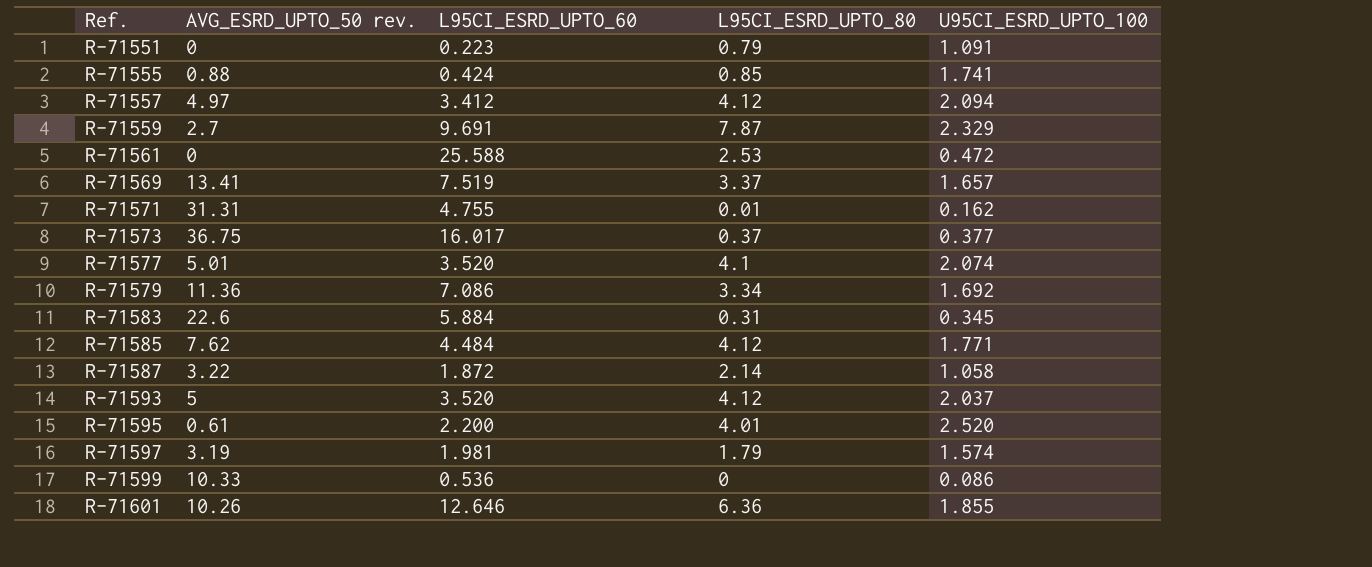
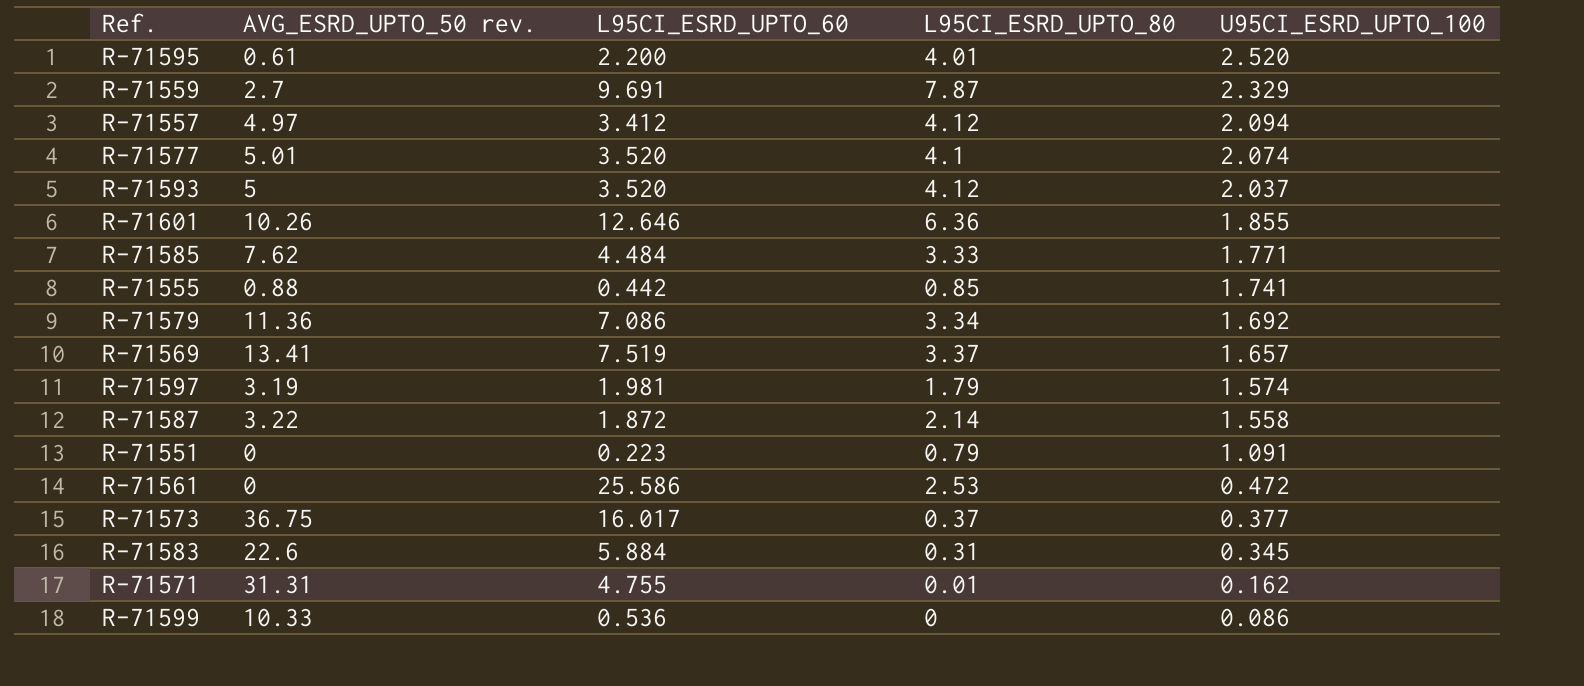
row order: Ref. ascending -> U95CI_ESRD_UPTO_100 descending
R-71585 | L95CI_ESRD_UPTO_80: 4.12 -> 3.33
R-71555 | L95CI_ESRD_UPTO_60: 0.424 -> 0.442
R-71587 | U95CI_ESRD_UPTO_100: 1.058 -> 1.558
R-71561 | L95CI_ESRD_UPTO_60: 25.588 -> 25.586

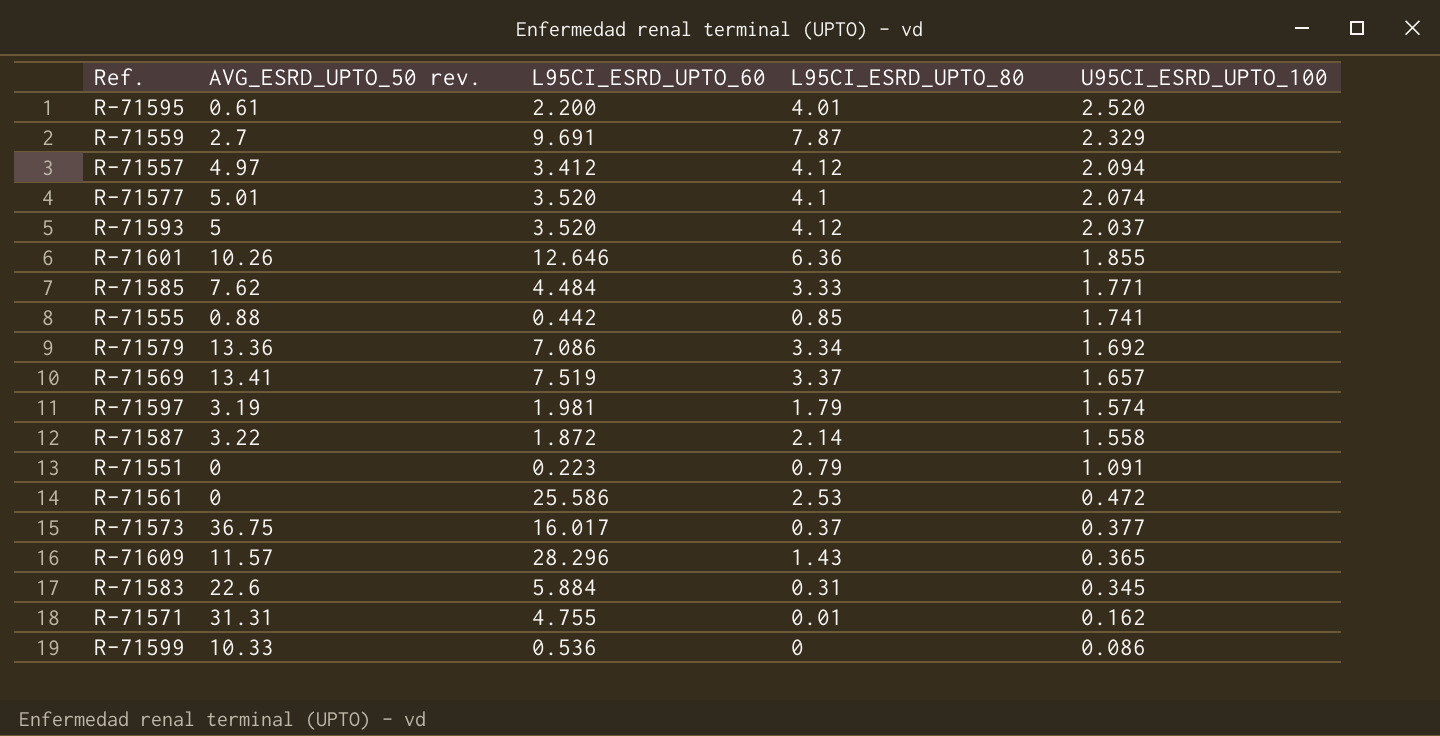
R-71579 | AVG_ESRD_UPTO_50 rev.: 11.36 -> 13.36
row R-71609: none -> 11.57 | 28.296 | 1.43 | 0.365

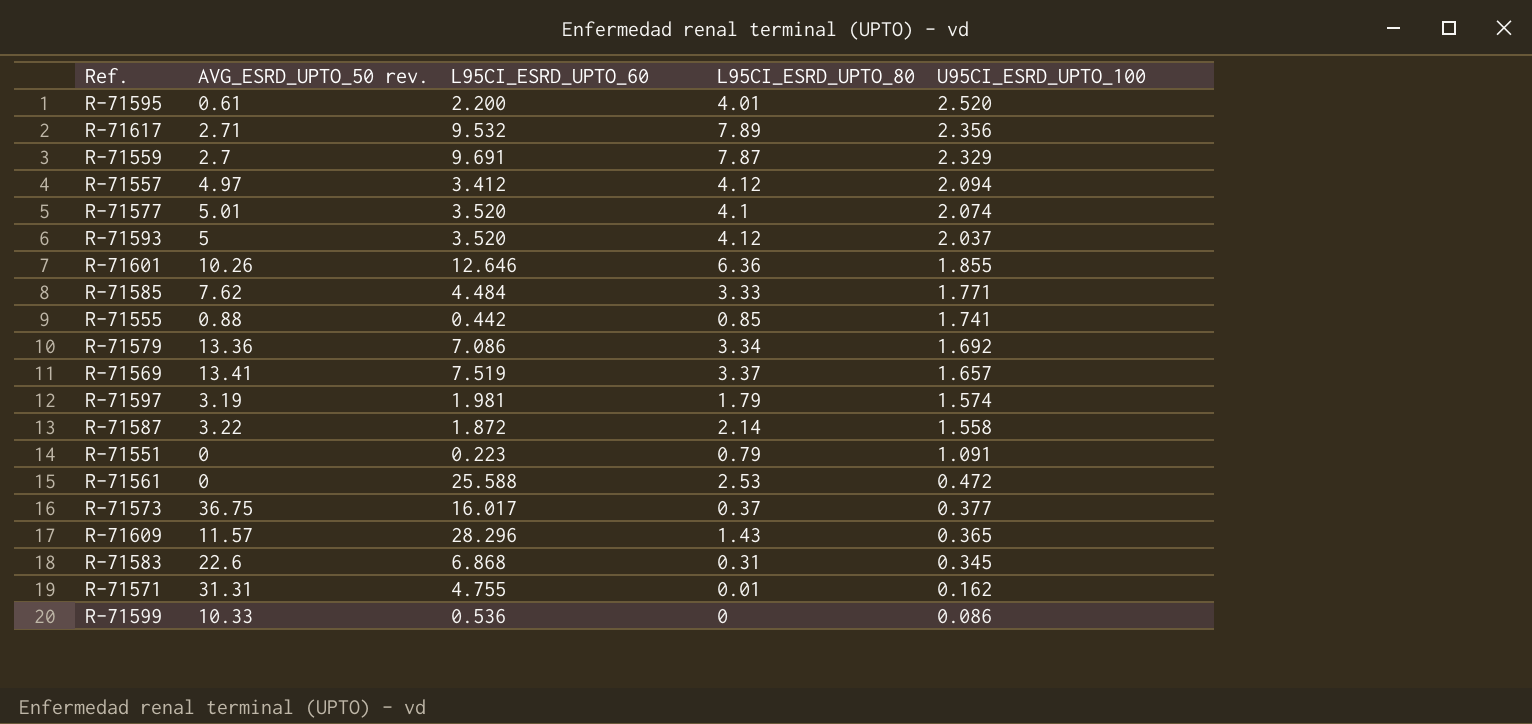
row R-71617: none -> 2.71 | 9.532 | 7.89 | 2.356
R-71561 | L95CI_ESRD_UPTO_60: 25.586 -> 25.588
R-71583 | L95CI_ESRD_UPTO_60: 5.884 -> 6.868

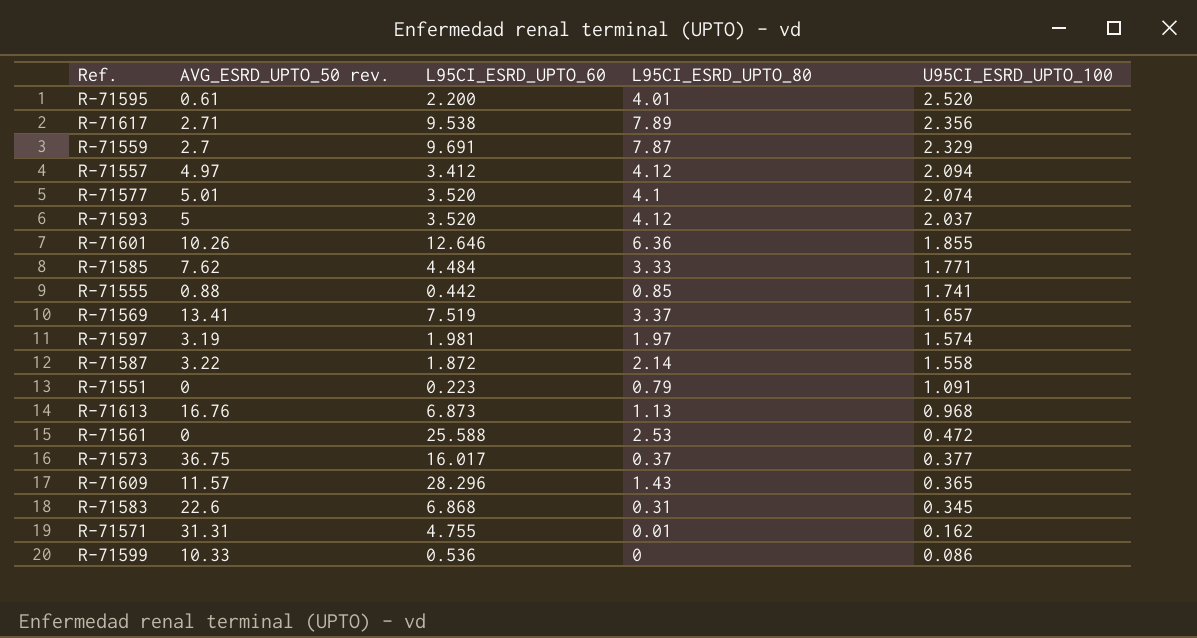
row R-71579: 13.36 | 7.086 | 3.34 | 1.692 -> none
R-71617 | L95CI_ESRD_UPTO_60: 9.532 -> 9.538
R-71597 | L95CI_ESRD_UPTO_80: 1.79 -> 1.97
row R-71613: none -> 16.76 | 6.873 | 1.13 | 0.968

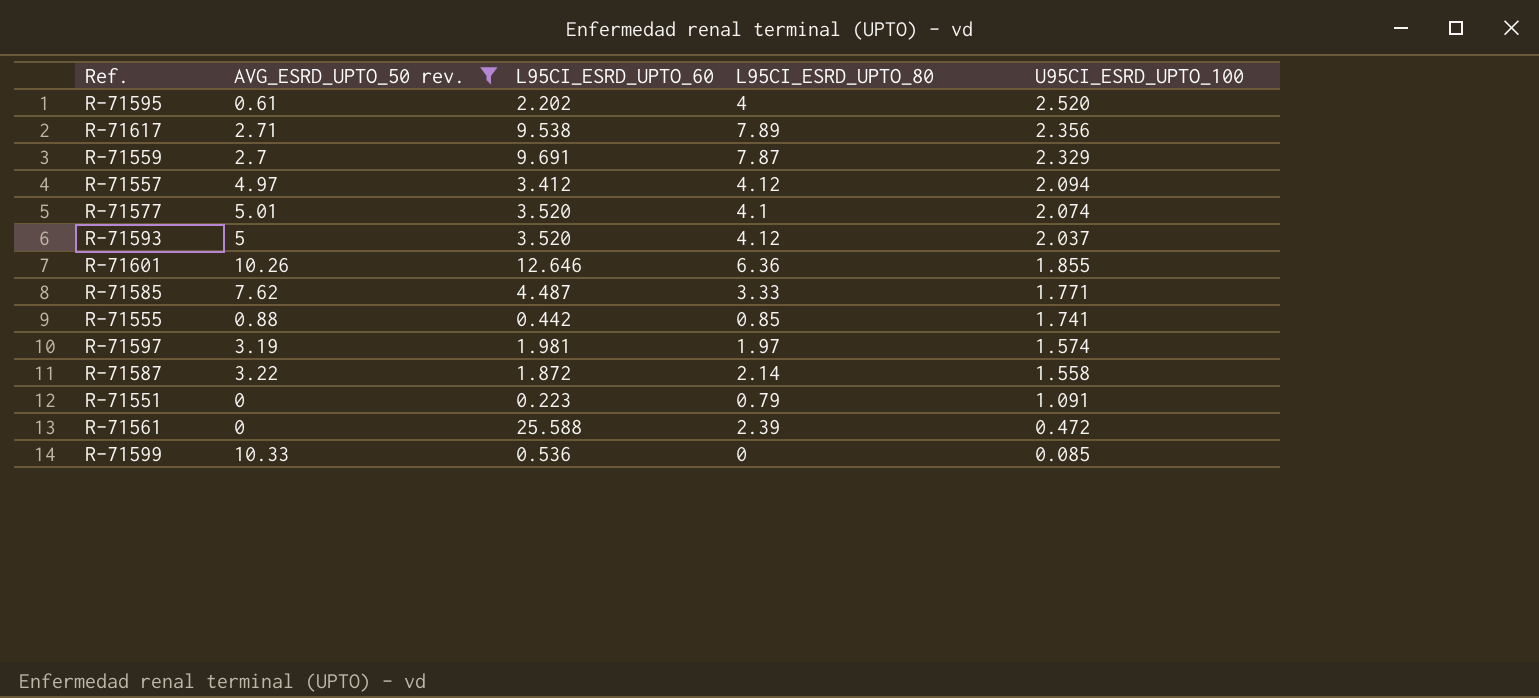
filter: none -> AVG_ESRD_UPTO_50 rev. <= 10.33
R-71595 | L95CI_ESRD_UPTO_60: 2.200 -> 2.202
R-71595 | L95CI_ESRD_UPTO_80: 4.01 -> 4
R-71585 | L95CI_ESRD_UPTO_60: 4.484 -> 4.487
R-71561 | L95CI_ESRD_UPTO_80: 2.53 -> 2.39
R-71599 | U95CI_ESRD_UPTO_100: 0.086 -> 0.085

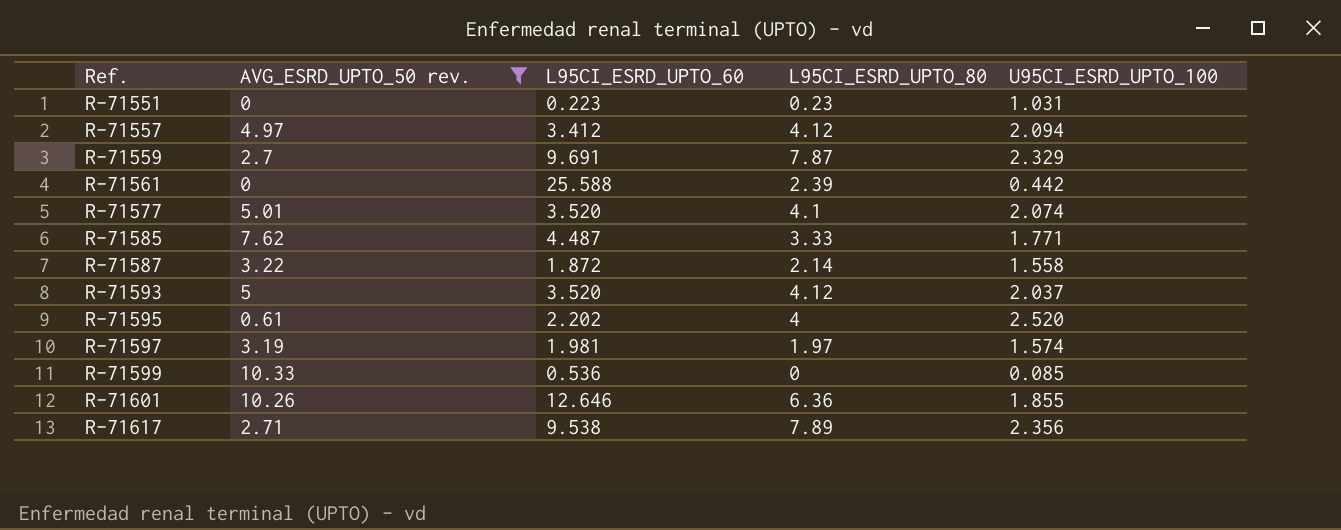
row order: U95CI_ESRD_UPTO_100 descending -> Ref. ascending
row R-71555: 0.88 | 0.442 | 0.85 | 1.741 -> none
R-71551 | L95CI_ESRD_UPTO_80: 0.79 -> 0.23
R-71551 | U95CI_ESRD_UPTO_100: 1.091 -> 1.031
R-71561 | U95CI_ESRD_UPTO_100: 0.472 -> 0.442

